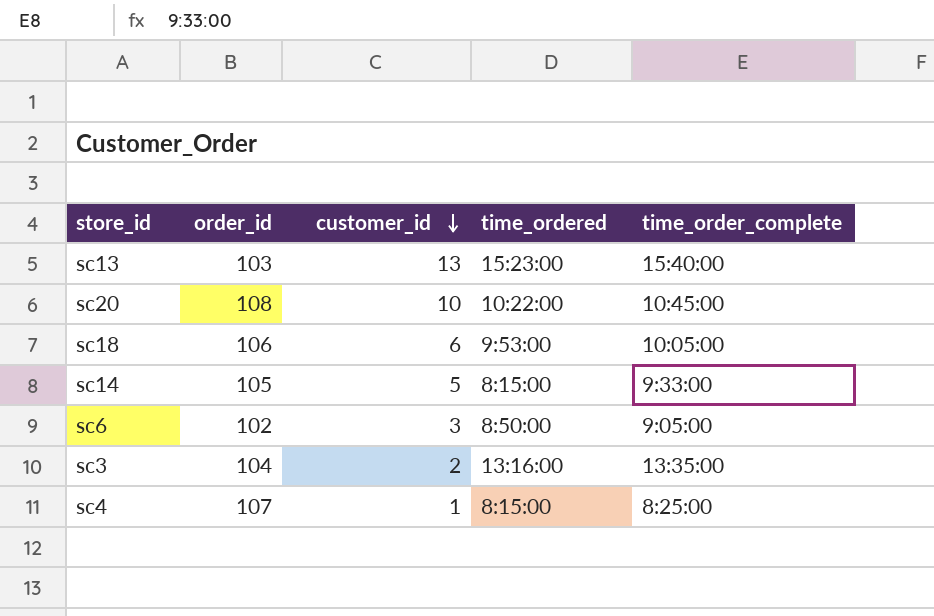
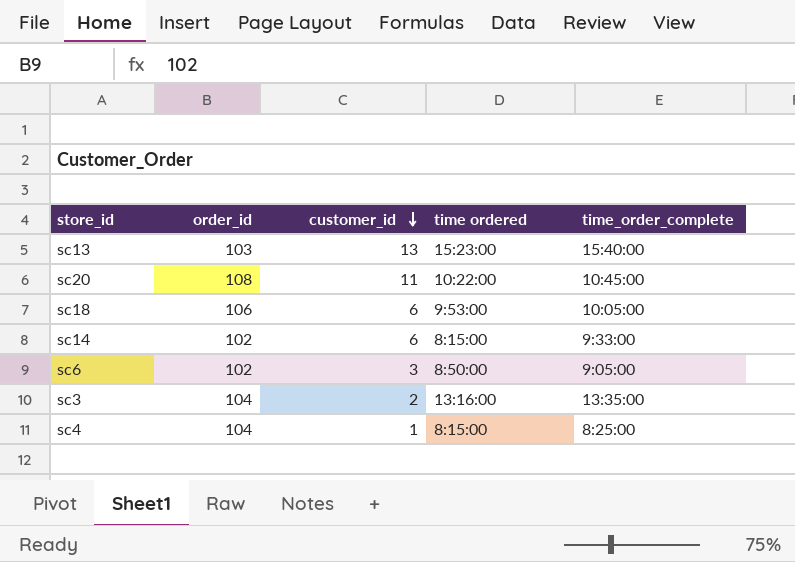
column name: time_ordered -> time ordered
sc20 | customer_id: 10 -> 11
sc14 | order_id: 105 -> 102
sc14 | customer_id: 5 -> 6
sc4 | order_id: 107 -> 104

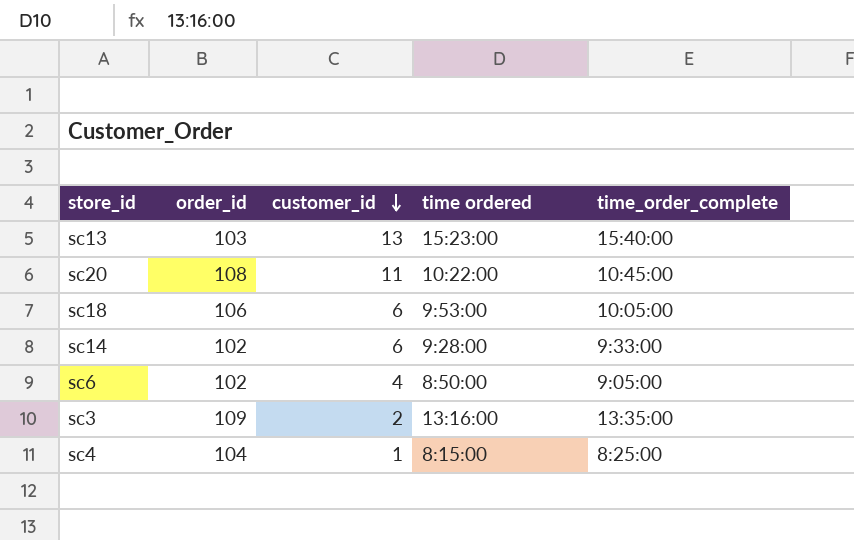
sc14 | time ordered: 8:15:00 -> 9:28:00
sc6 | customer_id: 3 -> 4
sc3 | order_id: 104 -> 109

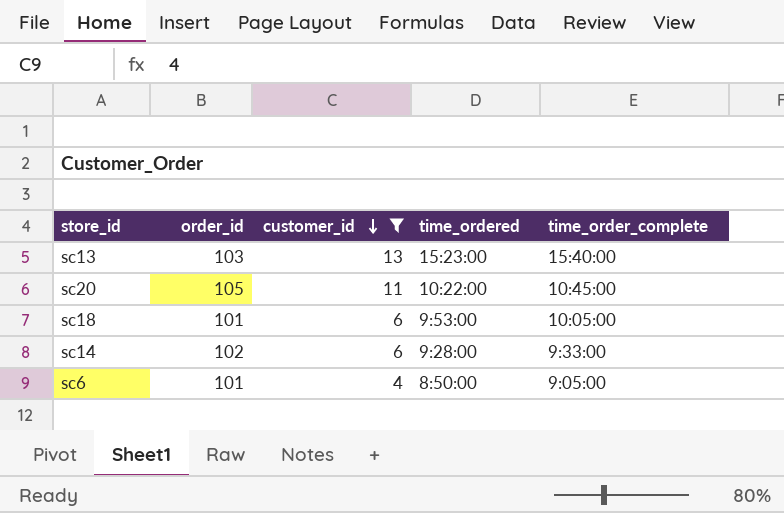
filter: none -> customer_id >= 4
column name: time ordered -> time_ordered
sc20 | order_id: 108 -> 105
sc18 | order_id: 106 -> 101
sc6 | order_id: 102 -> 101

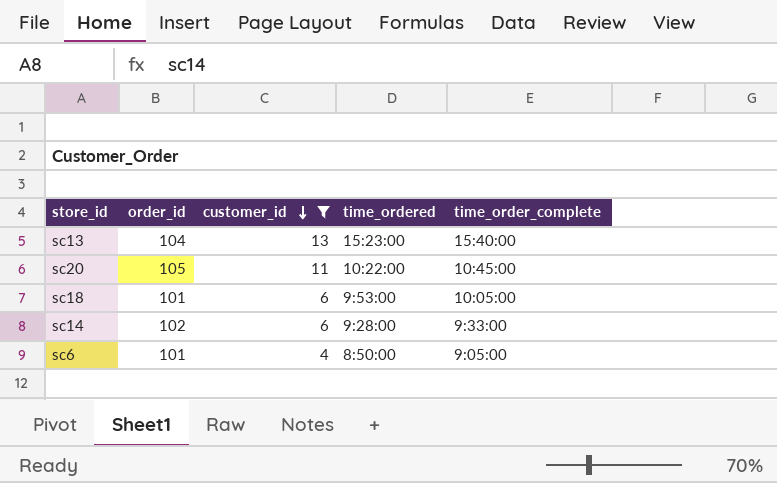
sc13 | order_id: 103 -> 104

